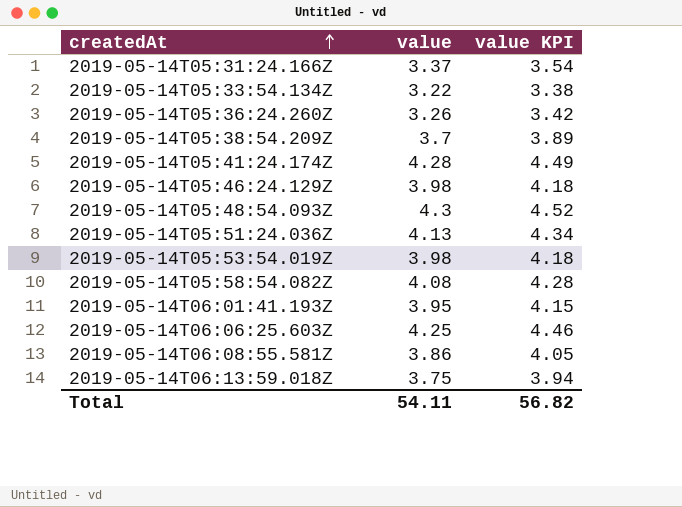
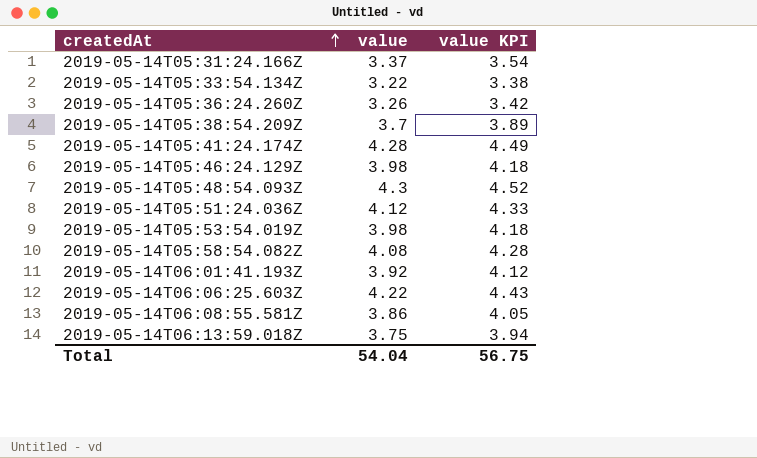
2019-05-14T05:51:24.036Z | value: 4.13 -> 4.12
2019-05-14T05:51:24.036Z | value KPI: 4.34 -> 4.33
2019-05-14T06:01:41.193Z | value: 3.95 -> 3.92
2019-05-14T06:01:41.193Z | value KPI: 4.15 -> 4.12
2019-05-14T06:06:25.603Z | value: 4.25 -> 4.22
2019-05-14T06:06:25.603Z | value KPI: 4.46 -> 4.43
Total | value: 54.11 -> 54.04
Total | value KPI: 56.82 -> 56.75

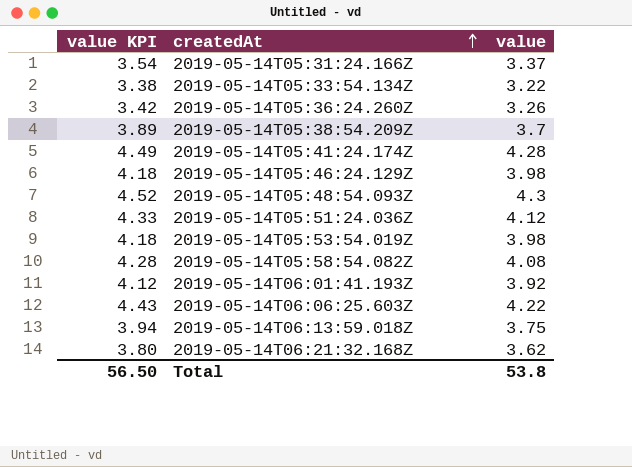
column value KPI | position: 3 -> 1
row 2019-05-14T06:08:55.581Z: 3.86 | 4.05 -> none
row 2019-05-14T06:21:32.168Z: none -> 3.80 | 3.62
Total | value KPI: 56.75 -> 56.50
Total | value: 54.04 -> 53.8

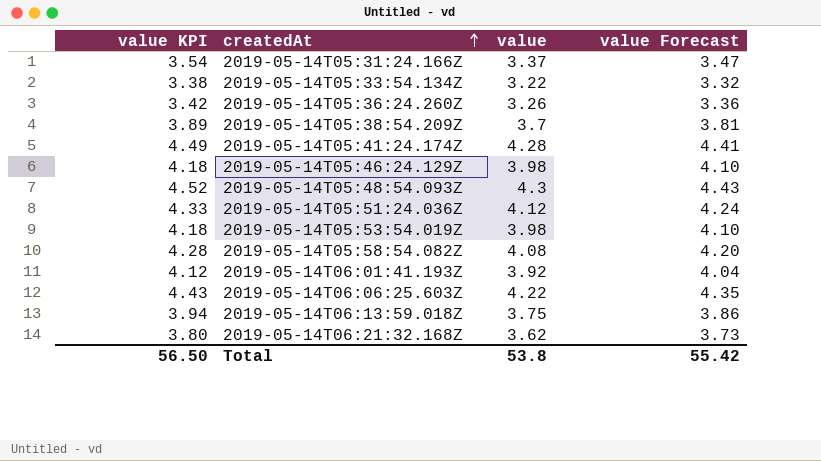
column value Forecast | formula: none -> [value] * 1.03

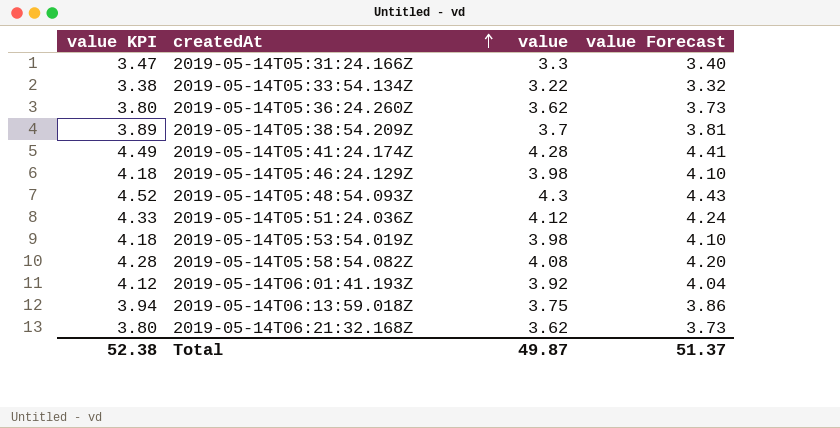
row 2019-05-14T06:06:25.603Z: 4.43 | 4.22 | 4.35 -> none
2019-05-14T05:31:24.166Z | value KPI: 3.54 -> 3.47
2019-05-14T05:31:24.166Z | value: 3.37 -> 3.3
2019-05-14T05:31:24.166Z | value Forecast: 3.47 -> 3.40
2019-05-14T05:36:24.260Z | value KPI: 3.42 -> 3.80
2019-05-14T05:36:24.260Z | value: 3.26 -> 3.62
2019-05-14T05:36:24.260Z | value Forecast: 3.36 -> 3.73
Total | value KPI: 56.50 -> 52.38
Total | value: 53.8 -> 49.87
Total | value Forecast: 55.42 -> 51.37

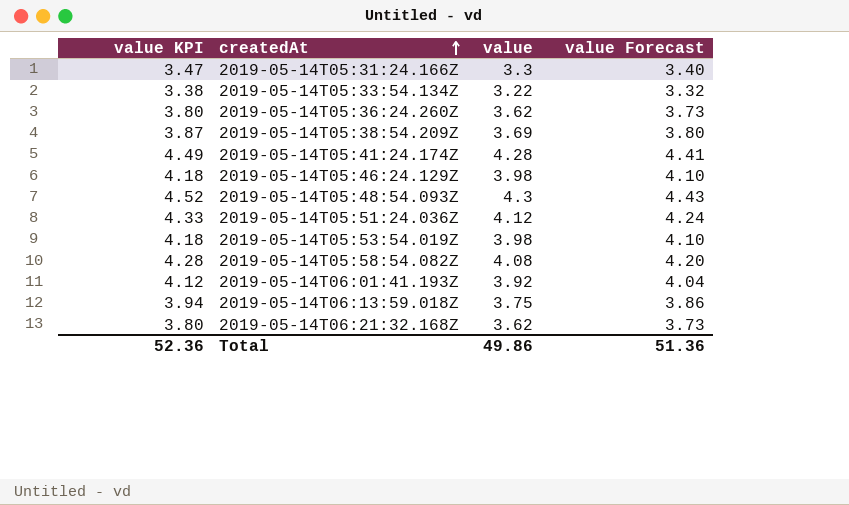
2019-05-14T05:38:54.209Z | value KPI: 3.89 -> 3.87
2019-05-14T05:38:54.209Z | value: 3.7 -> 3.69
2019-05-14T05:38:54.209Z | value Forecast: 3.81 -> 3.80
Total | value KPI: 52.38 -> 52.36
Total | value: 49.87 -> 49.86
Total | value Forecast: 51.37 -> 51.36

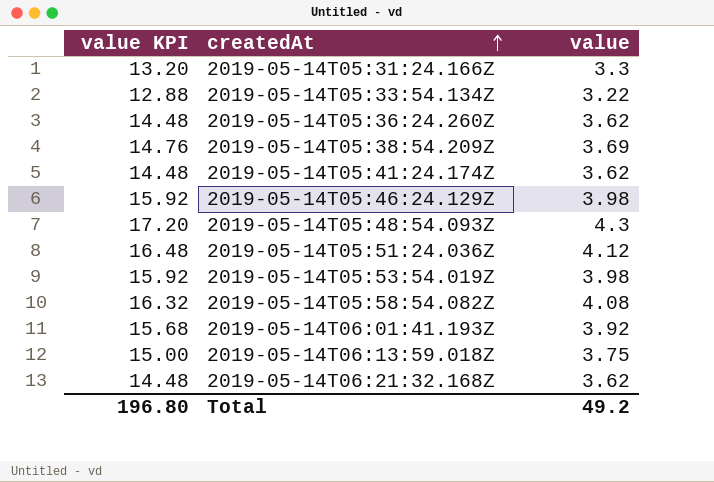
column value Forecast | formula: [value] * 1.03 -> none
column value KPI | formula: [value] * 1.05 -> [value] * 4
2019-05-14T05:41:24.174Z | value: 4.28 -> 3.62
Total | value KPI: 52.36 -> 196.80
Total | value: 49.86 -> 49.2

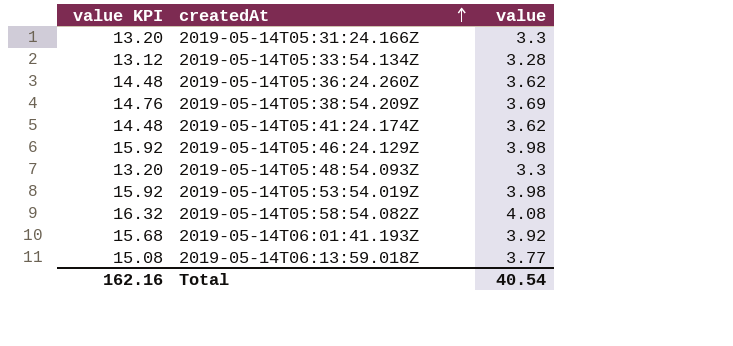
row 2019-05-14T05:51:24.036Z: 16.48 | 4.12 -> none
row 2019-05-14T06:21:32.168Z: 14.48 | 3.62 -> none
2019-05-14T05:33:54.134Z | value KPI: 12.88 -> 13.12
2019-05-14T05:33:54.134Z | value: 3.22 -> 3.28
2019-05-14T05:48:54.093Z | value KPI: 17.20 -> 13.20
2019-05-14T05:48:54.093Z | value: 4.3 -> 3.3
2019-05-14T06:13:59.018Z | value KPI: 15.00 -> 15.08
2019-05-14T06:13:59.018Z | value: 3.75 -> 3.77
Total | value KPI: 196.80 -> 162.16
Total | value: 49.2 -> 40.54

